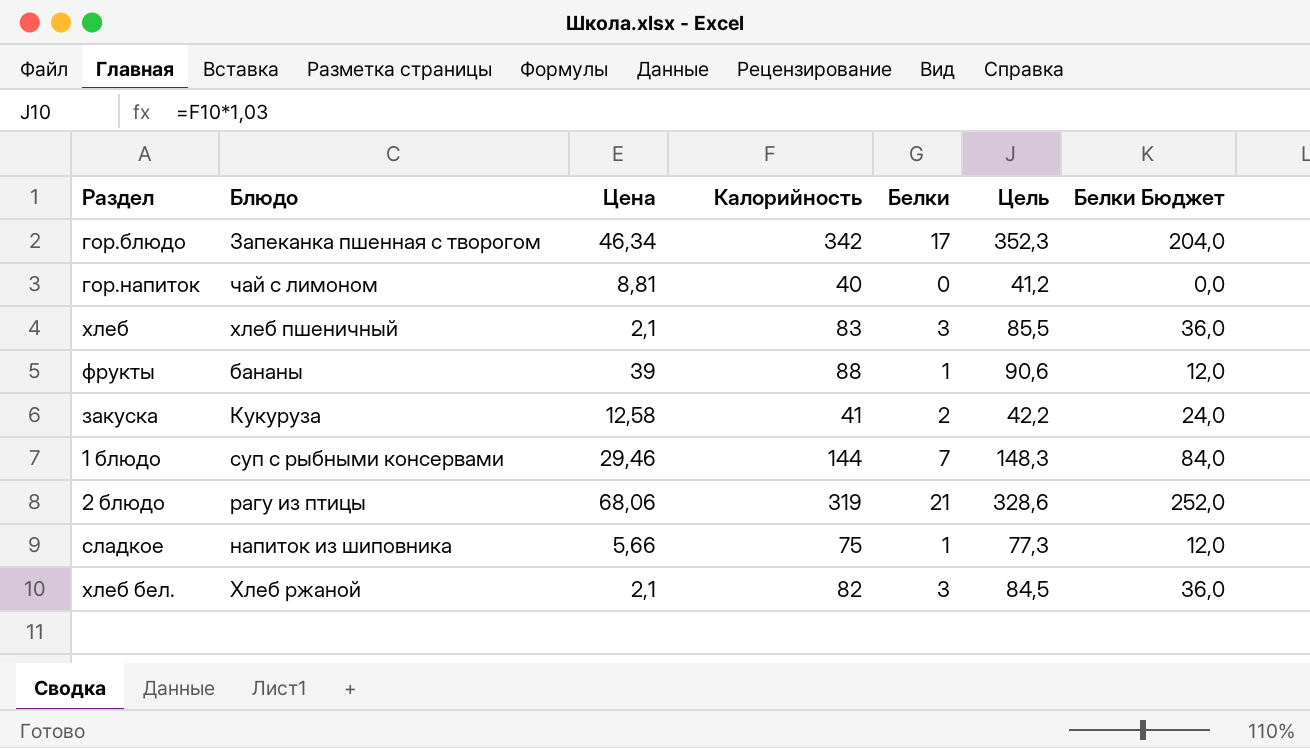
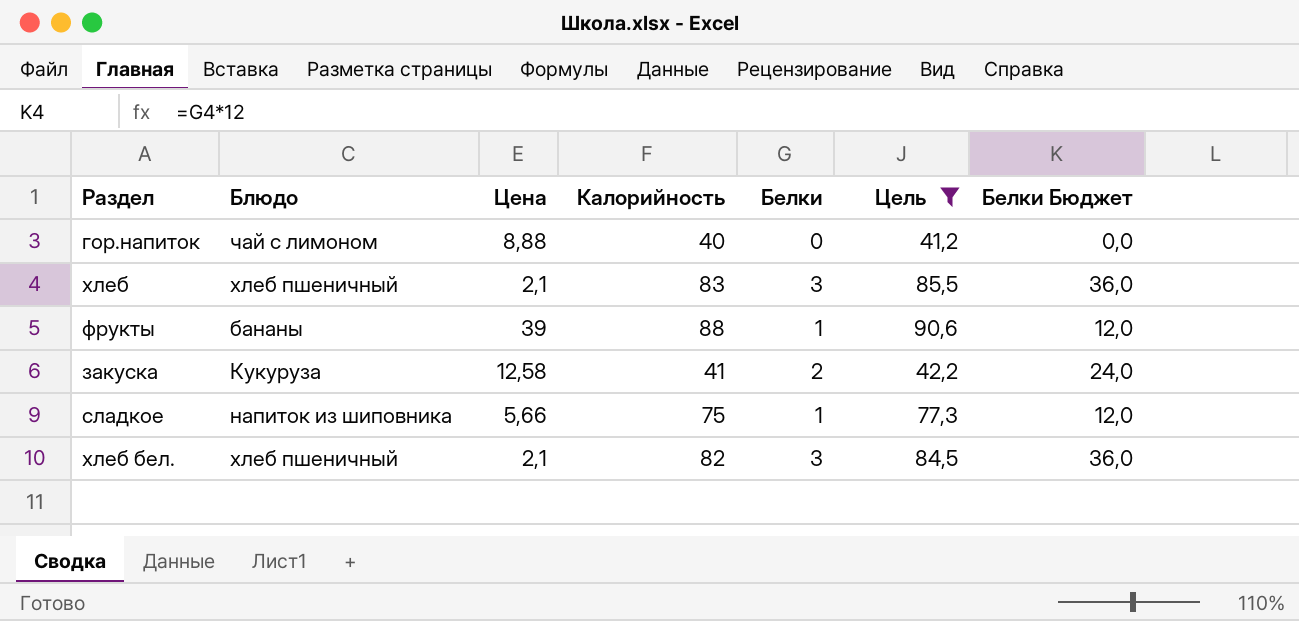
filter: none -> Цель <= 90,6
гор.напиток | Цена: 8,81 -> 8,88
хлеб бел. | Блюдо: Хлеб ржаной -> хлеб пшеничный

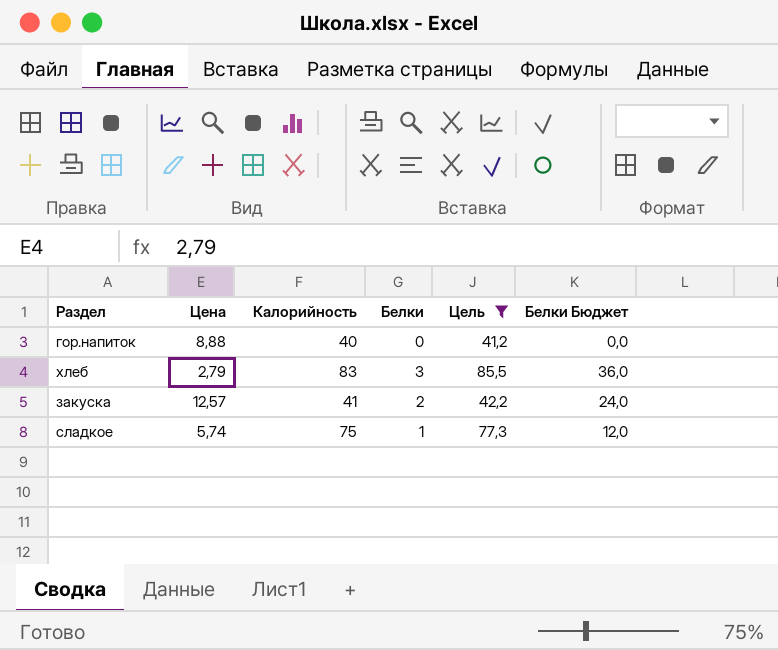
column Блюдо | position: 2 -> none
row фрукты: бананы | 39 | 88 | 1 | 90,6 | 12,0 -> none
row хлеб бел.: хлеб пшеничный | 2,1 | 82 | 3 | 84,5 | 36,0 -> none
хлеб | Цена: 2,1 -> 2,79
закуска | Цена: 12,58 -> 12,57
сладкое | Цена: 5,66 -> 5,74

